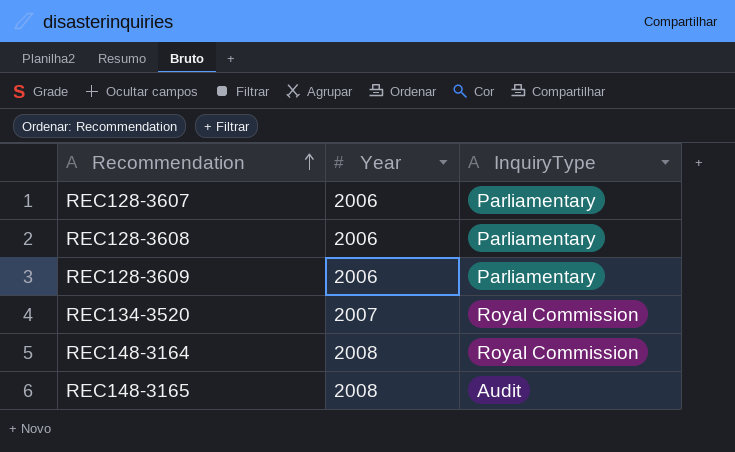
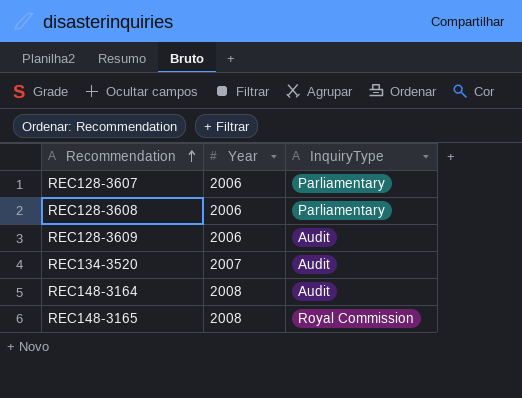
REC128-3609 | InquiryType: Parliamentary -> Audit
REC134-3520 | InquiryType: Royal Commission -> Audit
REC148-3164 | InquiryType: Royal Commission -> Audit
REC148-3165 | InquiryType: Audit -> Royal Commission

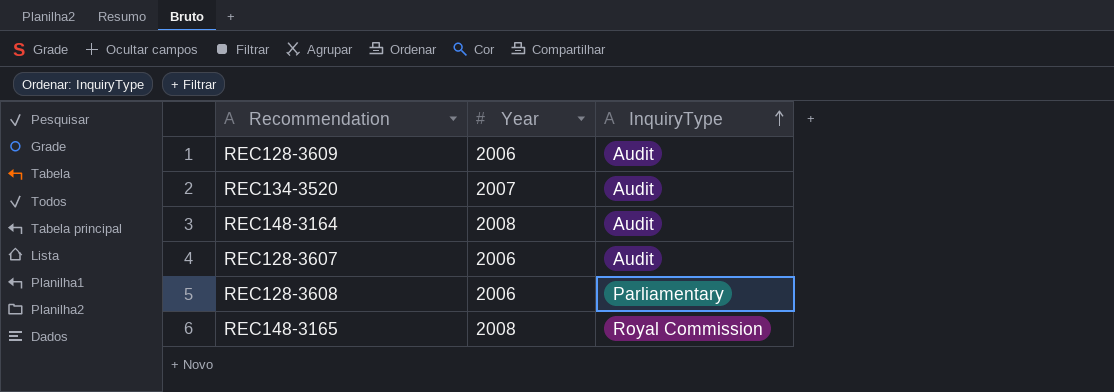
row order: Recommendation ascending -> InquiryType ascending
REC128-3607 | InquiryType: Parliamentary -> Audit

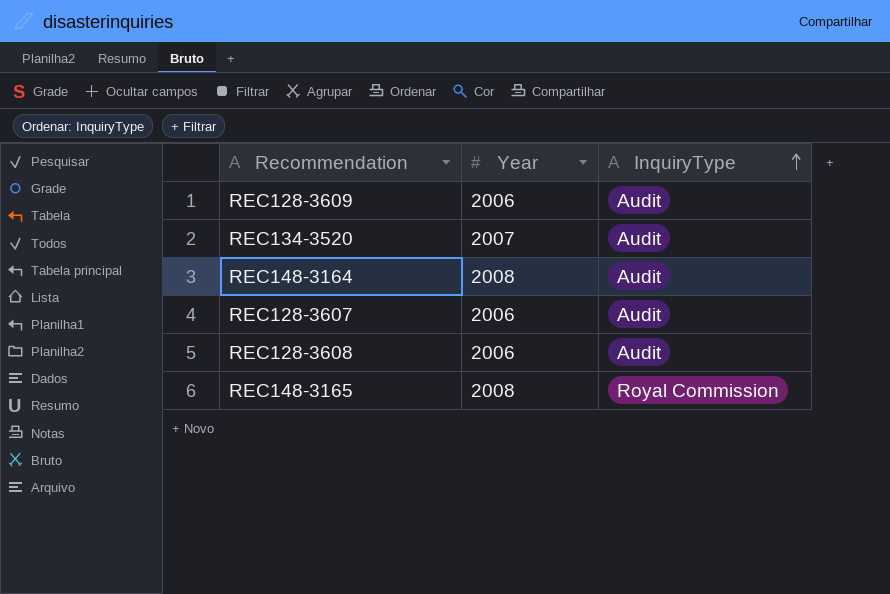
REC128-3608 | InquiryType: Parliamentary -> Audit

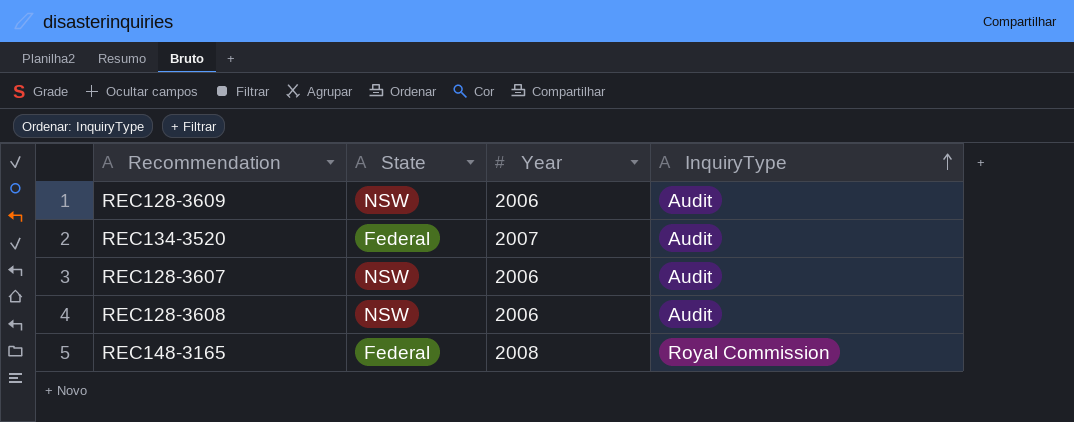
column State | position: none -> 2
row REC148-3164: 2008 | Audit -> none

